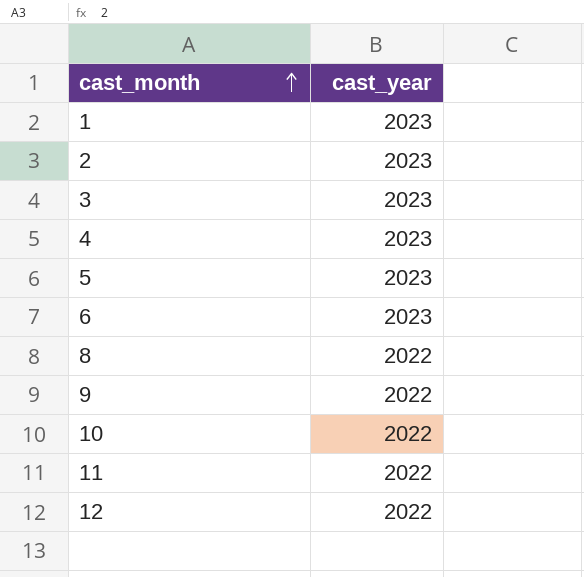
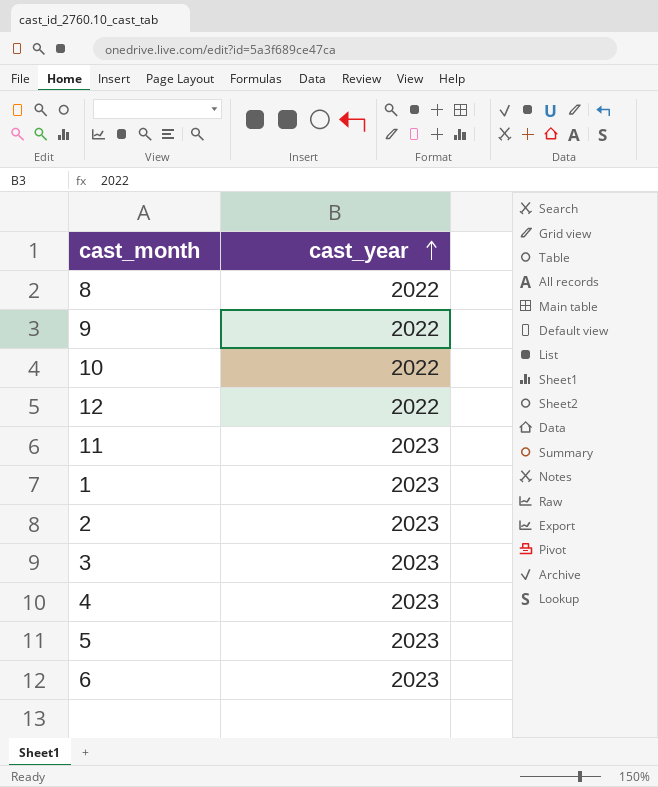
row order: cast_month ascending -> cast_year ascending
11 | cast_year: 2022 -> 2023

